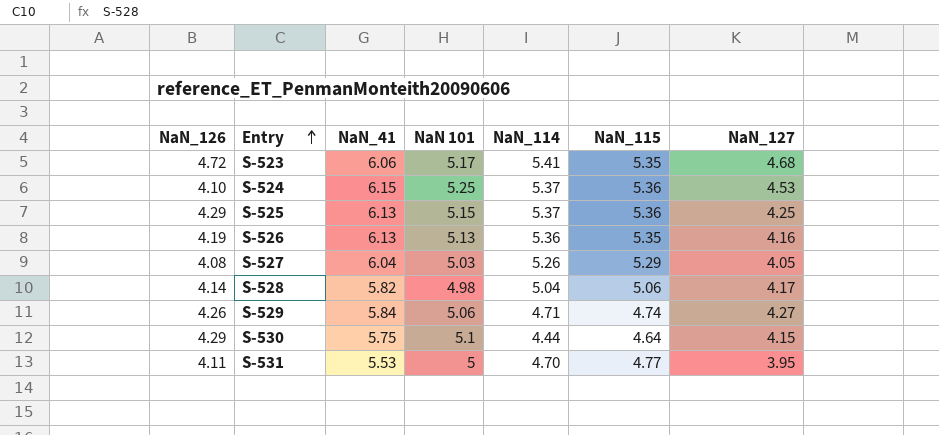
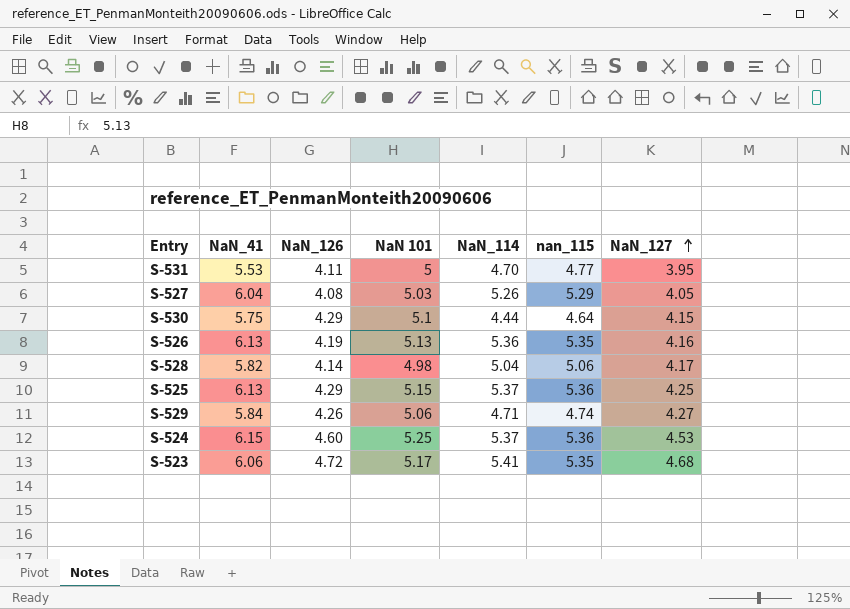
row order: Entry ascending -> NaN_127 ascending
column NaN_126 | position: 1 -> 3
column name: NaN_115 -> nan_115
S-524 | NaN_126: 4.10 -> 4.60

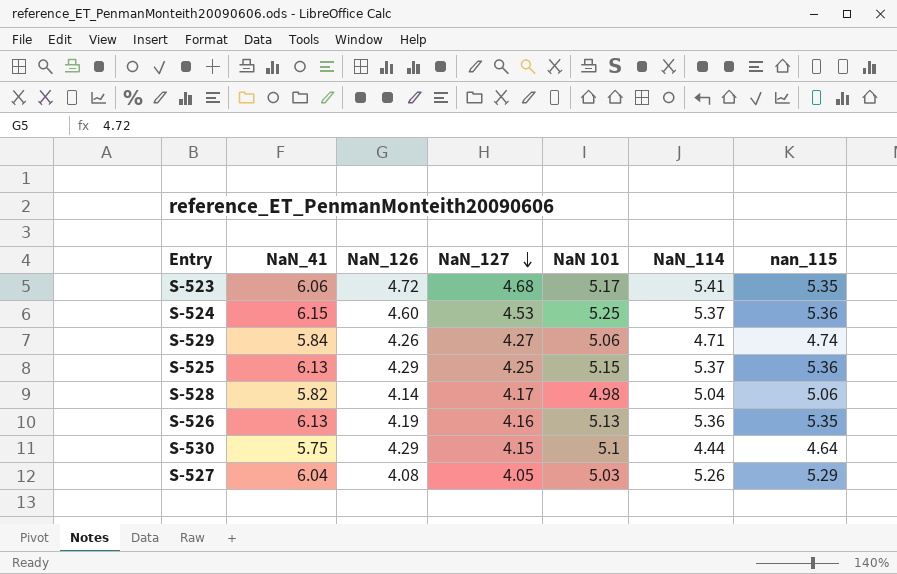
row order: NaN_127 ascending -> NaN_127 descending
column NaN_127 | position: 7 -> 4
row S-531: 5.53 | 4.11 | 5 | 4.70 | 4.77 | 3.95 -> none

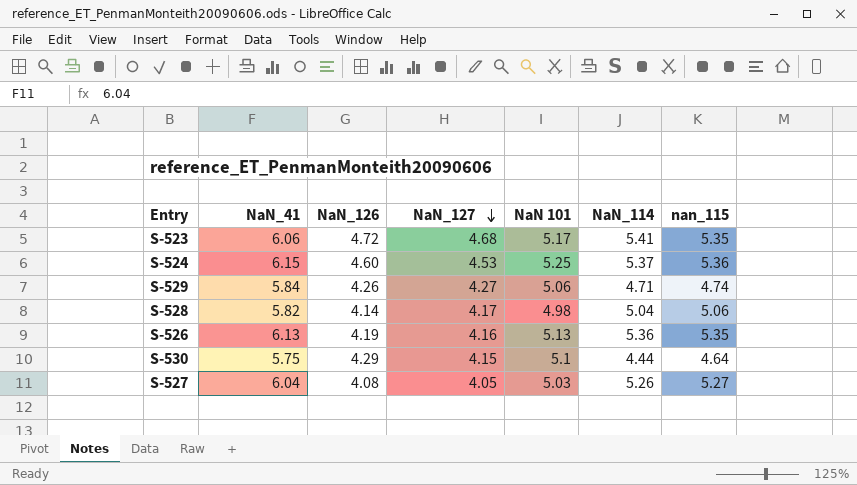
row S-525: 6.13 | 4.29 | 4.25 | 5.15 | 5.37 | 5.36 -> none
S-527 | nan_115: 5.29 -> 5.27

